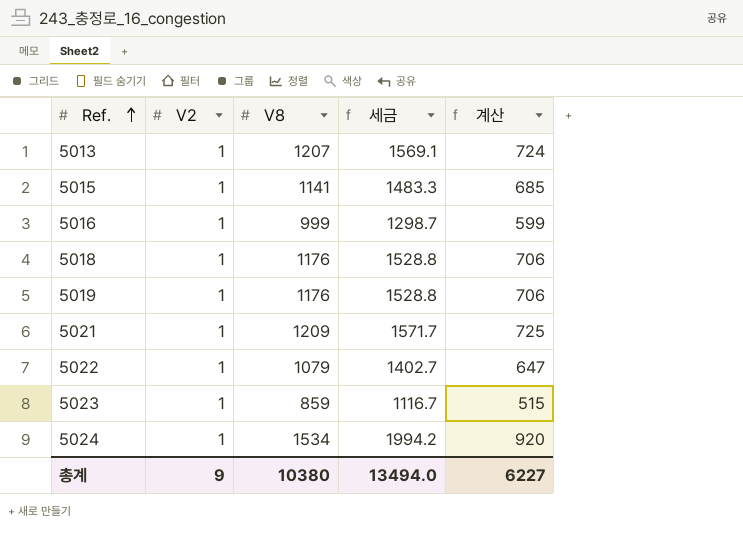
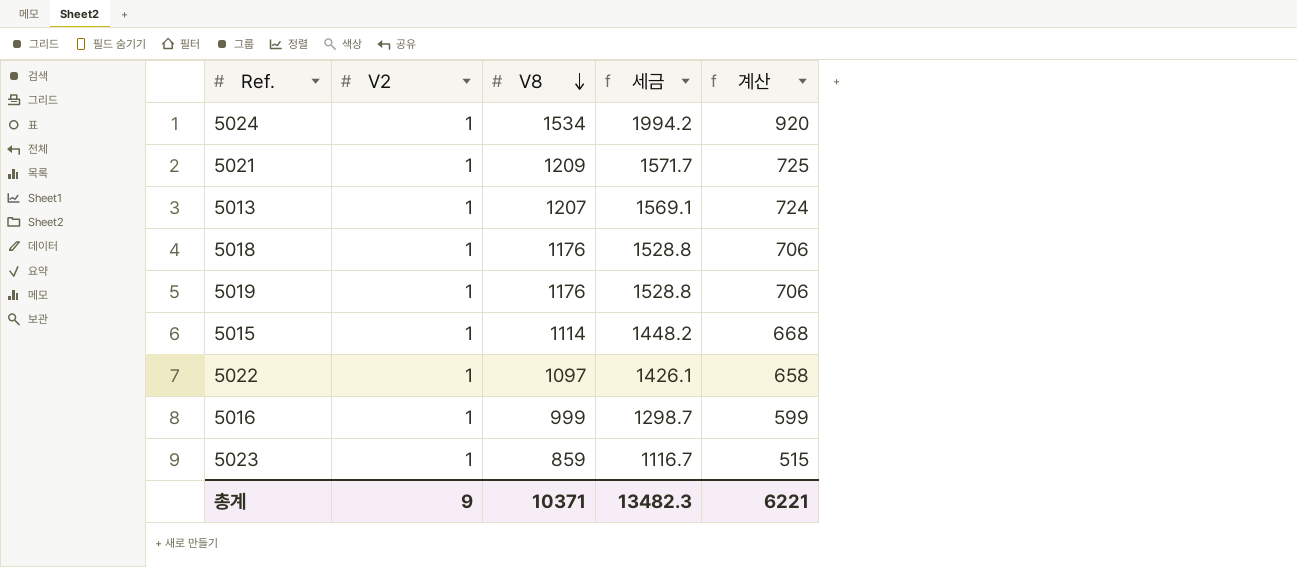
row order: Ref. ascending -> V8 descending
5015 | V8: 1141 -> 1114
5015 | 세금: 1483.3 -> 1448.2
5015 | 계산: 685 -> 668
5022 | V8: 1079 -> 1097
5022 | 세금: 1402.7 -> 1426.1
5022 | 계산: 647 -> 658
총계 | V8: 10380 -> 10371
총계 | 세금: 13494.0 -> 13482.3
총계 | 계산: 6227 -> 6221

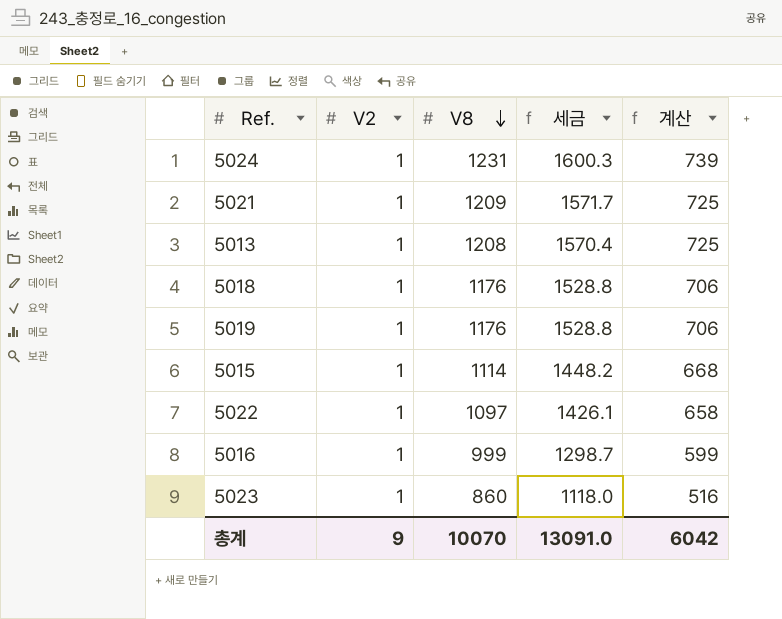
5024 | V8: 1534 -> 1231
5024 | 세금: 1994.2 -> 1600.3
5024 | 계산: 920 -> 739
5013 | V8: 1207 -> 1208
5013 | 세금: 1569.1 -> 1570.4
5013 | 계산: 724 -> 725
5023 | V8: 859 -> 860
5023 | 세금: 1116.7 -> 1118.0
5023 | 계산: 515 -> 516
총계 | V8: 10371 -> 10070
총계 | 세금: 13482.3 -> 13091.0
총계 | 계산: 6221 -> 6042

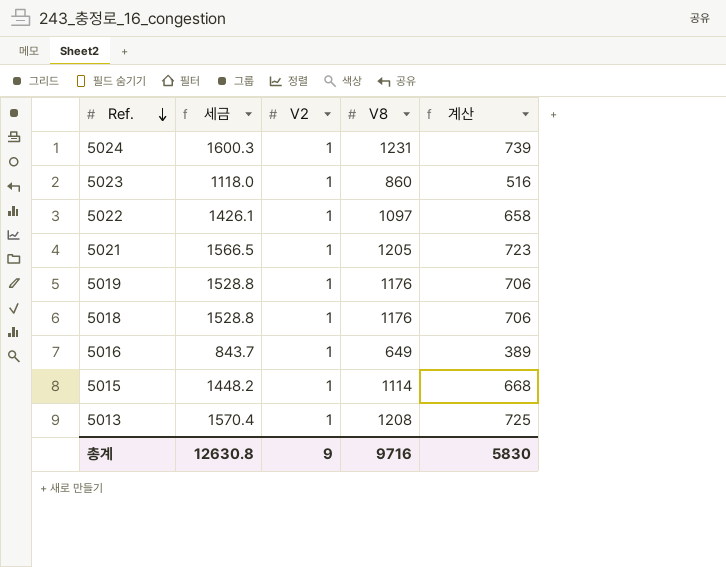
row order: V8 descending -> Ref. descending
column 세금 | position: 4 -> 2
5021 | 세금: 1571.7 -> 1566.5
5021 | V8: 1209 -> 1205
5021 | 계산: 725 -> 723
5016 | 세금: 1298.7 -> 843.7
5016 | V8: 999 -> 649
5016 | 계산: 599 -> 389
총계 | 세금: 13091.0 -> 12630.8
총계 | V8: 10070 -> 9716
총계 | 계산: 6042 -> 5830

